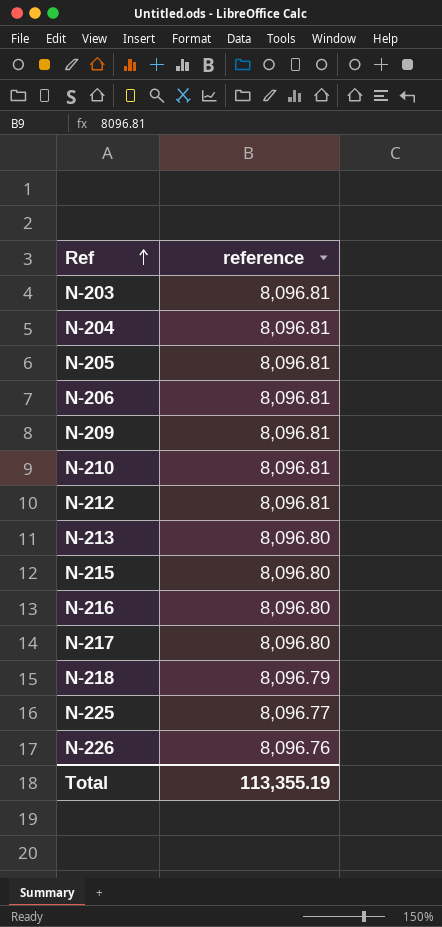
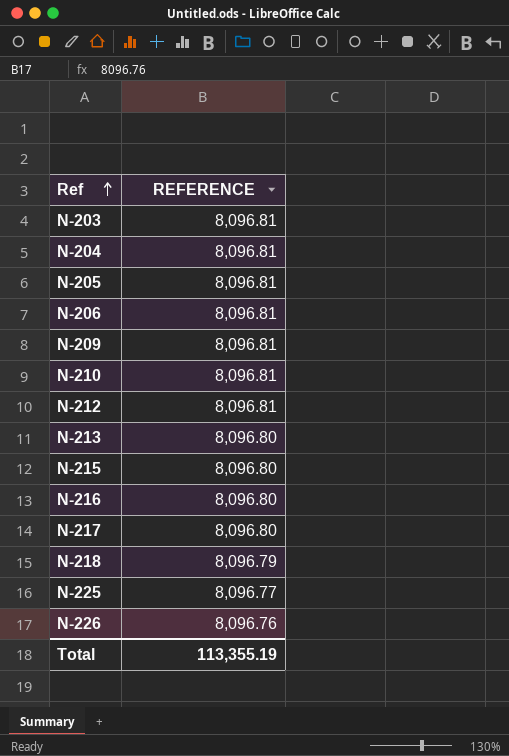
column name: reference -> REFERENCE

